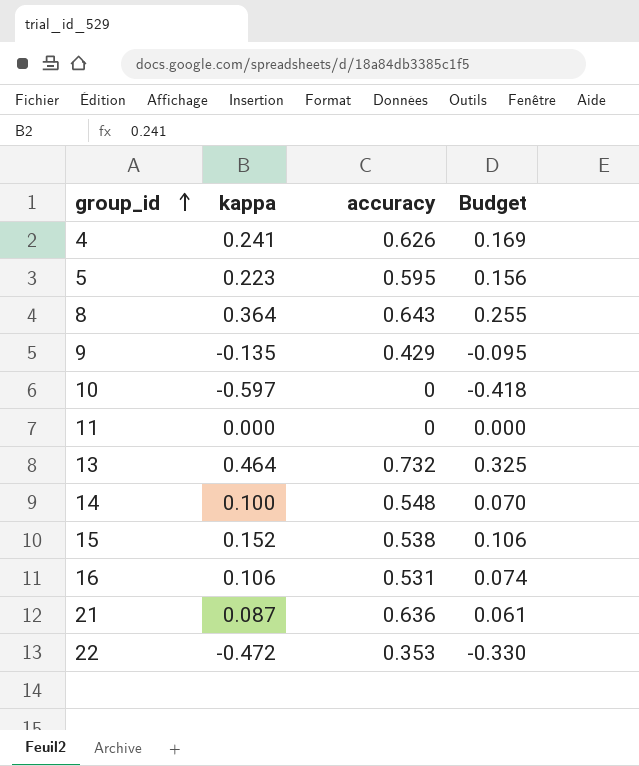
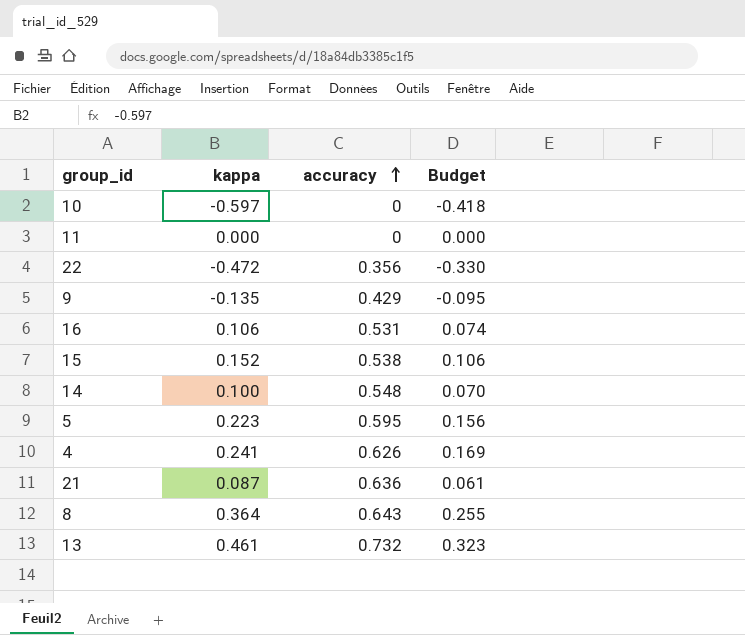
row order: group_id ascending -> accuracy ascending
22 | accuracy: 0.353 -> 0.356
13 | kappa: 0.464 -> 0.461
13 | Budget: 0.325 -> 0.323

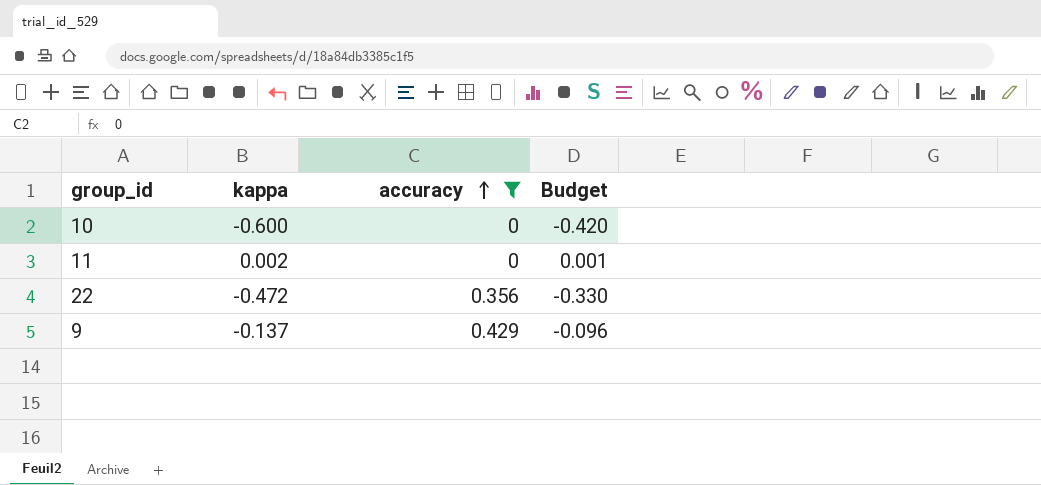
filter: none -> accuracy <= 0.429
10 | kappa: -0.597 -> -0.600
10 | Budget: -0.418 -> -0.420
11 | kappa: 0.000 -> 0.002
11 | Budget: 0.000 -> 0.001
9 | kappa: -0.135 -> -0.137
9 | Budget: -0.095 -> -0.096

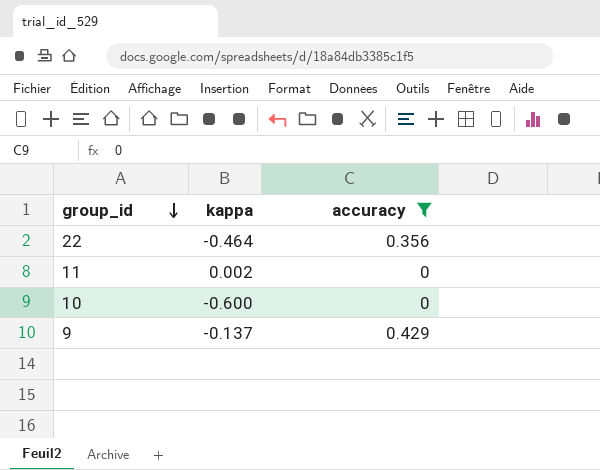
row order: accuracy ascending -> group_id descending
column Budget | formula: [kappa] * 0.7 -> none
22 | kappa: -0.472 -> -0.464

